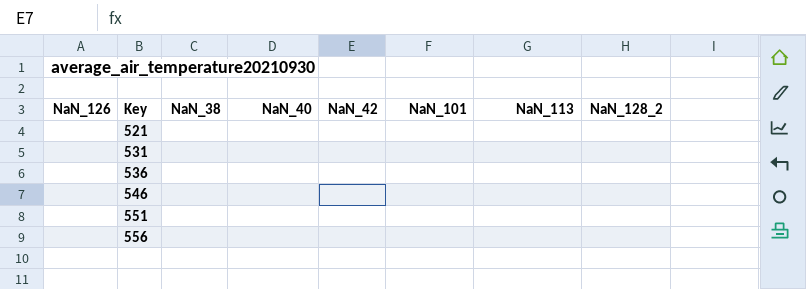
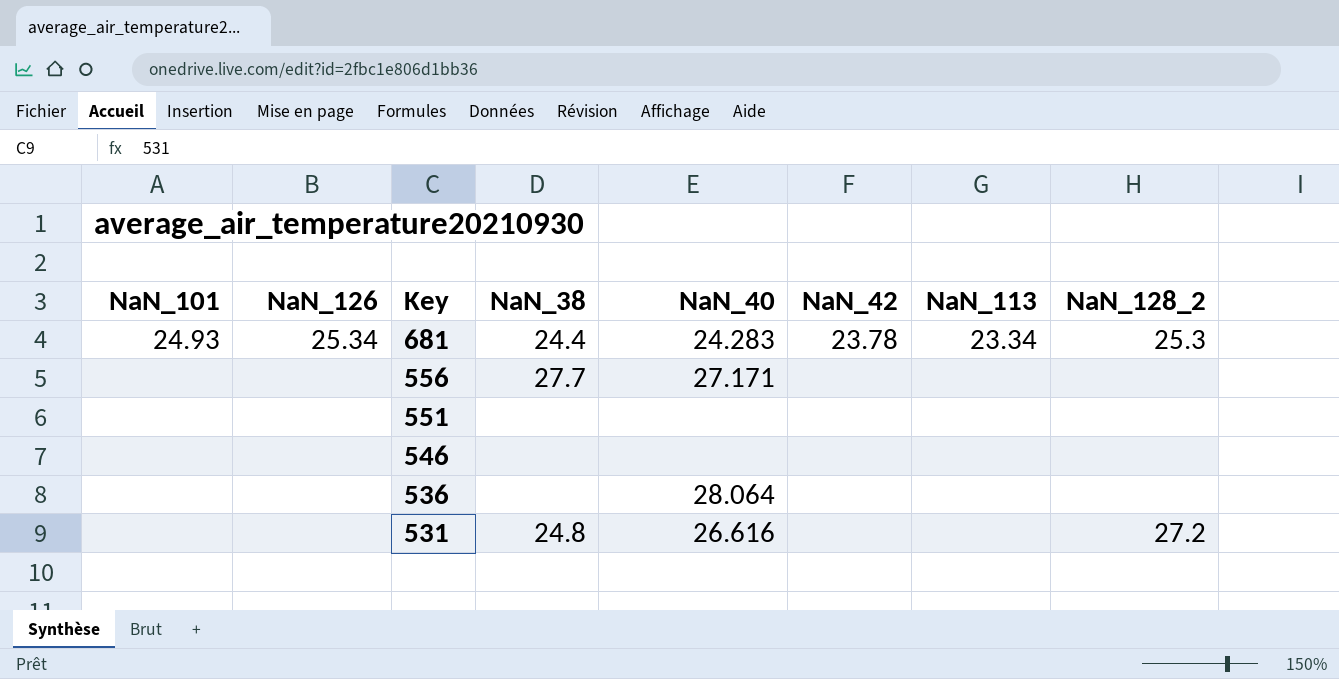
row order: Key ascending -> Key descending
column NaN_101 | position: 6 -> 1
row 521: none | none | none | none | none | none | none -> none
row 681: none -> 24.93 | 25.34 | 24.4 | 24.283 | 23.78 | 23.34 | 25.3
556 | NaN_38: none -> 27.7
556 | NaN_40: none -> 27.171
536 | NaN_40: none -> 28.064
531 | NaN_38: none -> 24.8
531 | NaN_40: none -> 26.616
531 | NaN_128_2: none -> 27.2

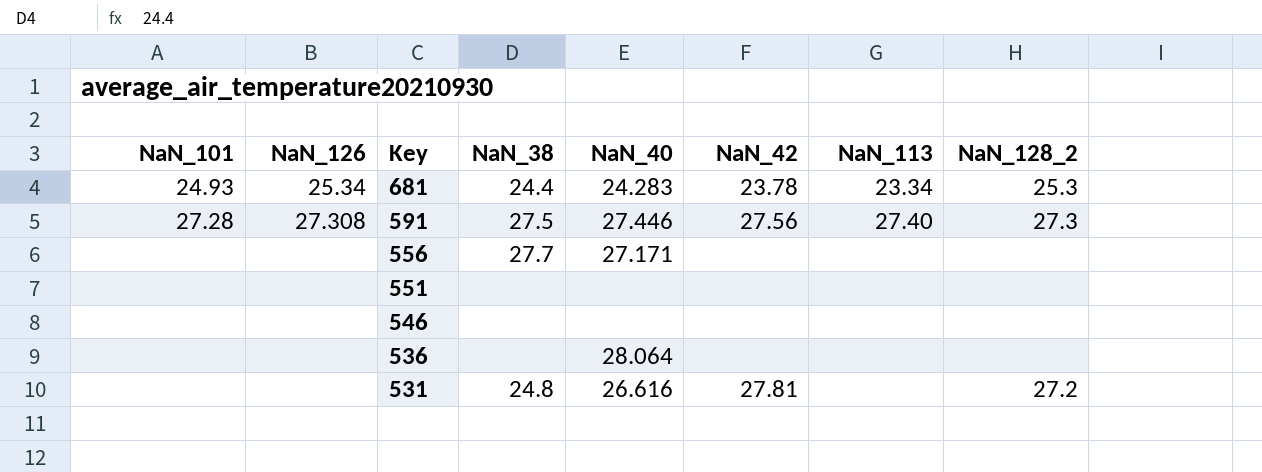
row 591: none -> 27.28 | 27.308 | 27.5 | 27.446 | 27.56 | 27.40 | 27.3
531 | NaN_42: none -> 27.81

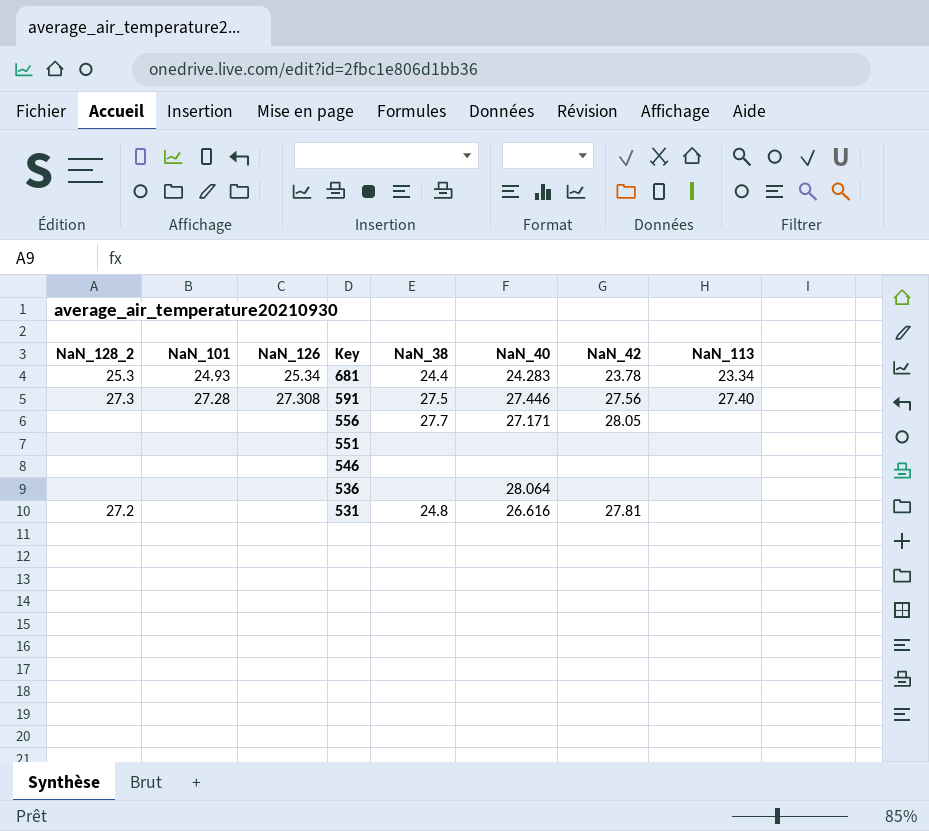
column NaN_128_2 | position: 8 -> 1
556 | NaN_42: none -> 28.05

